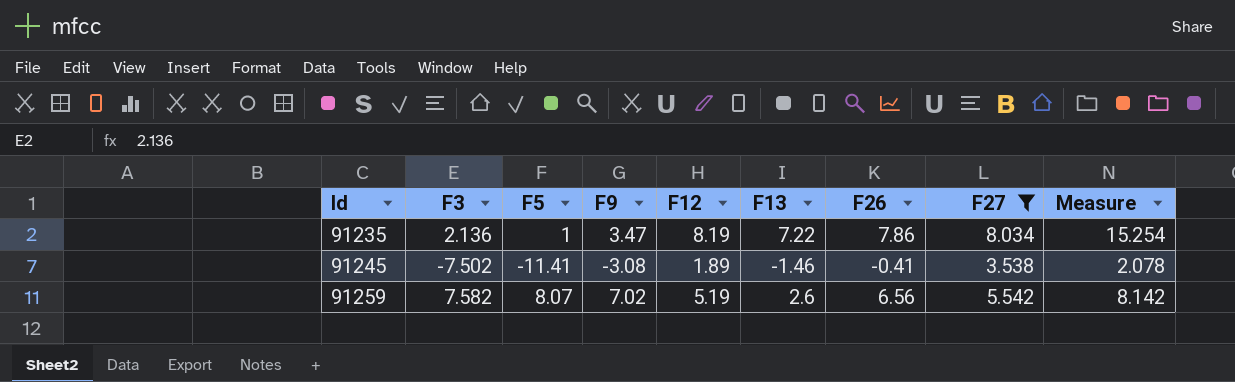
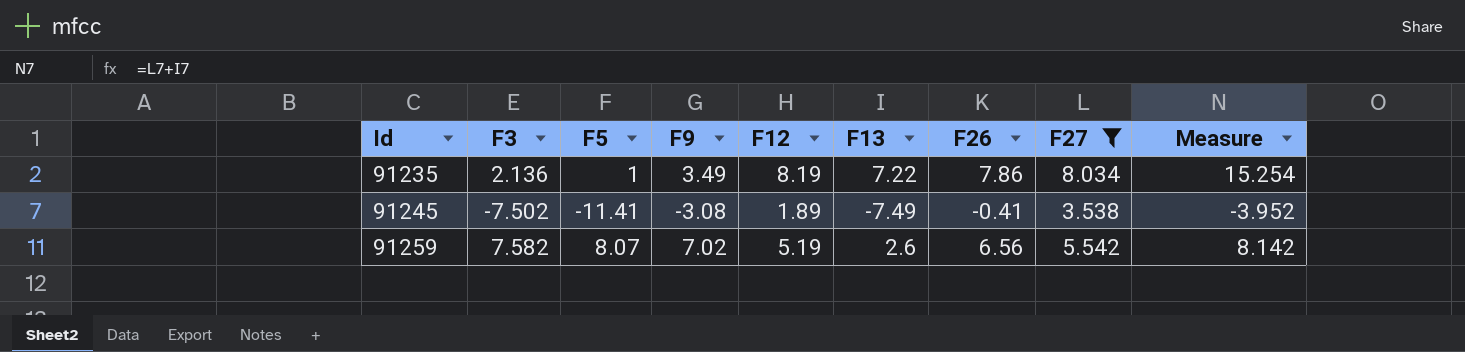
91235 | F9: 3.47 -> 3.49
91245 | F13: -1.46 -> -7.49
91245 | Measure: 2.078 -> -3.952

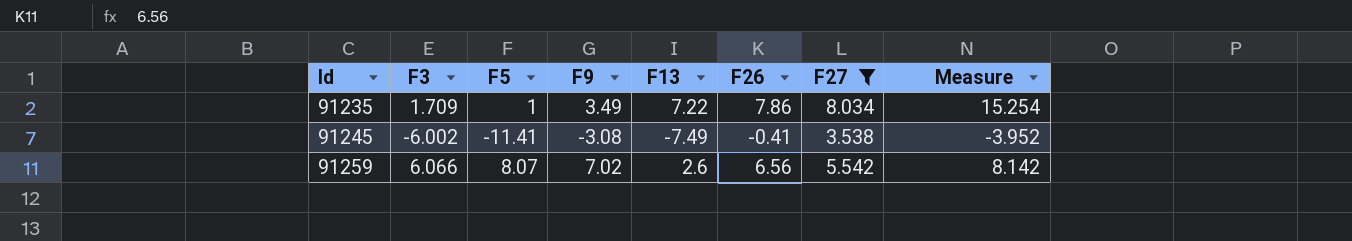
column F12 | position: 5 -> none
91235 | F3: 2.136 -> 1.709
91245 | F3: -7.502 -> -6.002
91259 | F3: 7.582 -> 6.066

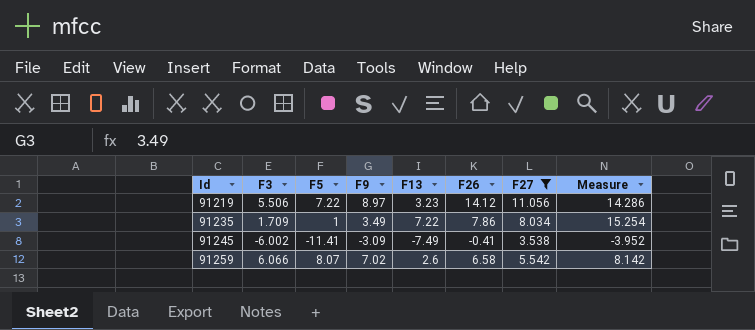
row 91219: none -> 5.506 | 7.22 | 8.97 | 3.23 | 14.12 | 11.056 | 14.286
91245 | F9: -3.08 -> -3.09
91259 | F26: 6.56 -> 6.58

